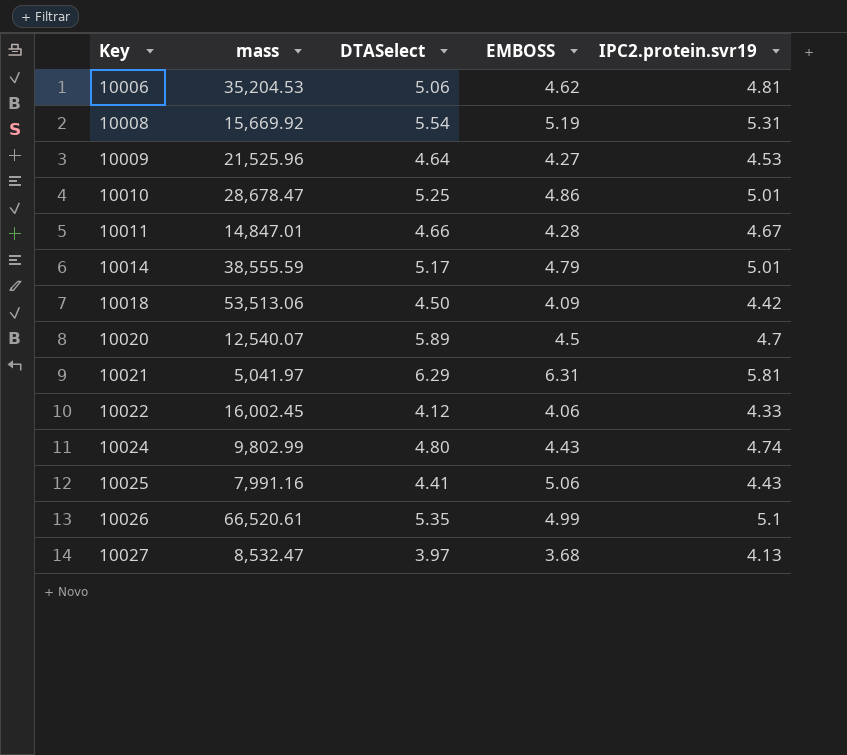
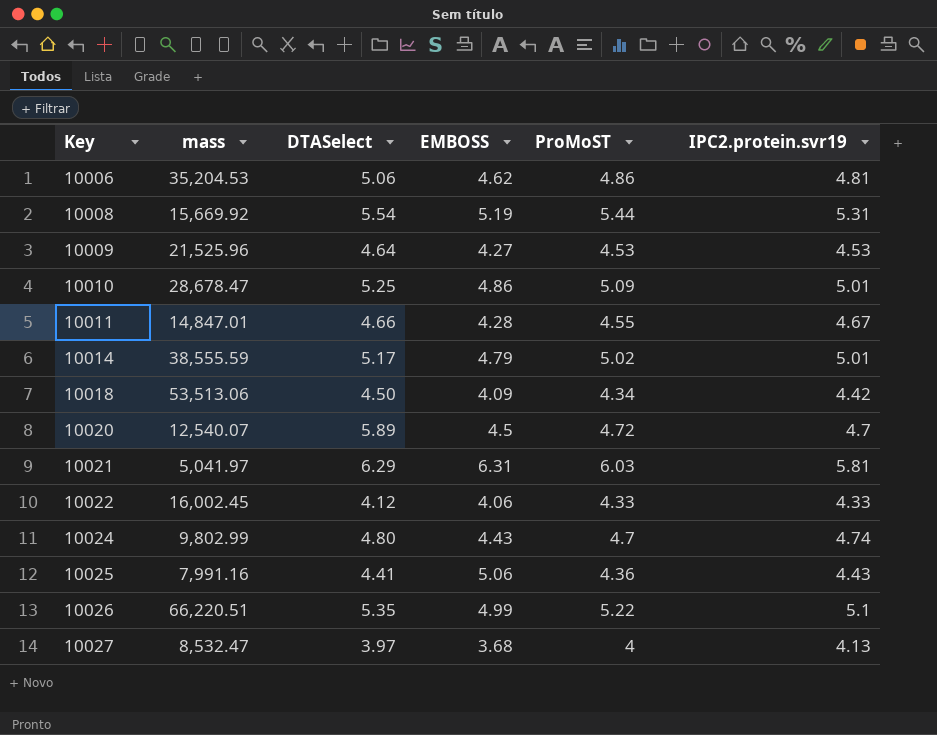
column ProMoST | position: none -> 5
10026 | mass: 66,520.61 -> 66,220.51

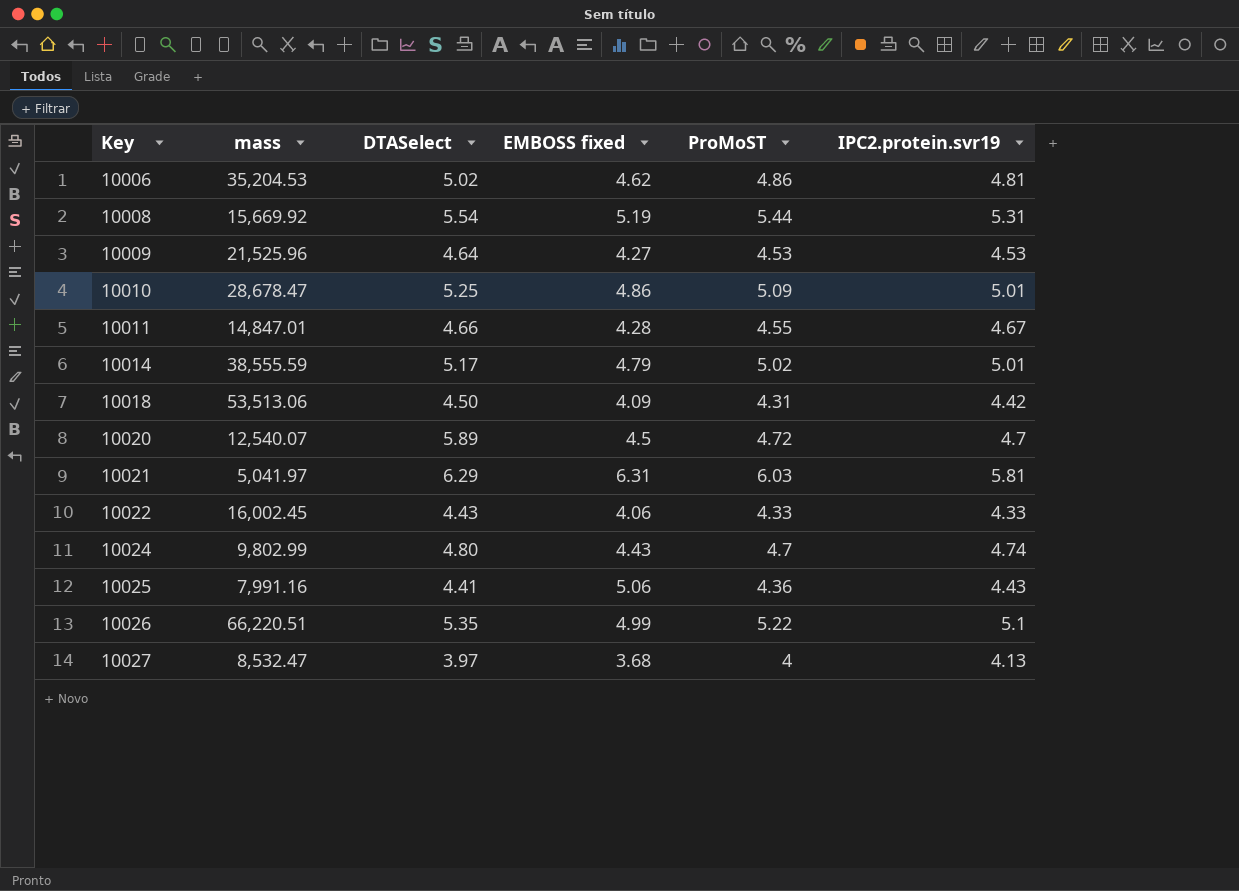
column name: EMBOSS -> EMBOSS fixed
10006 | DTASelect: 5.06 -> 5.02
10018 | ProMoST: 4.34 -> 4.31
10022 | DTASelect: 4.12 -> 4.43

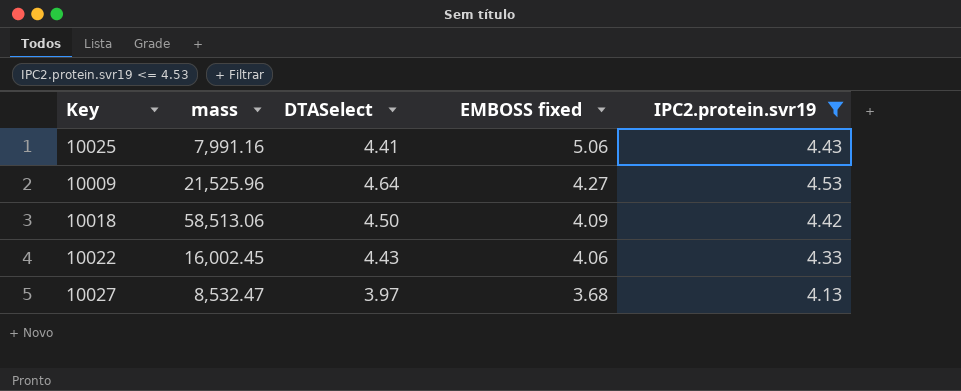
filter: none -> IPC2.protein.svr19 <= 4.53
row order: Key ascending -> EMBOSS fixed descending
column ProMoST | position: 5 -> none
10018 | mass: 53,513.06 -> 58,513.06

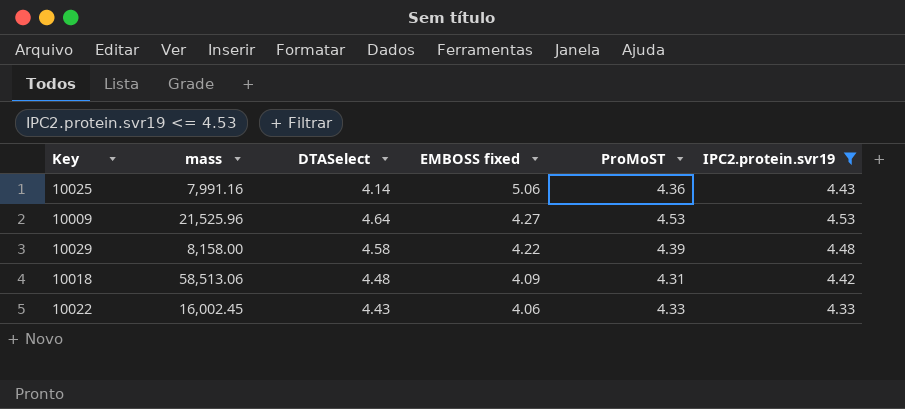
column ProMoST | position: none -> 5
row 10027: 8,532.47 | 3.97 | 3.68 | 4.13 -> none
10025 | DTASelect: 4.41 -> 4.14
row 10029: none -> 8,158.00 | 4.58 | 4.22 | 4.39 | 4.48
10018 | DTASelect: 4.50 -> 4.48

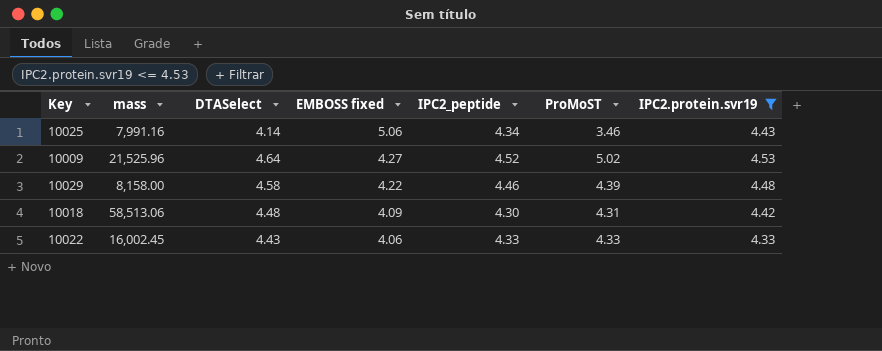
column IPC2_peptide | position: none -> 5
10025 | ProMoST: 4.36 -> 3.46
10009 | ProMoST: 4.53 -> 5.02

